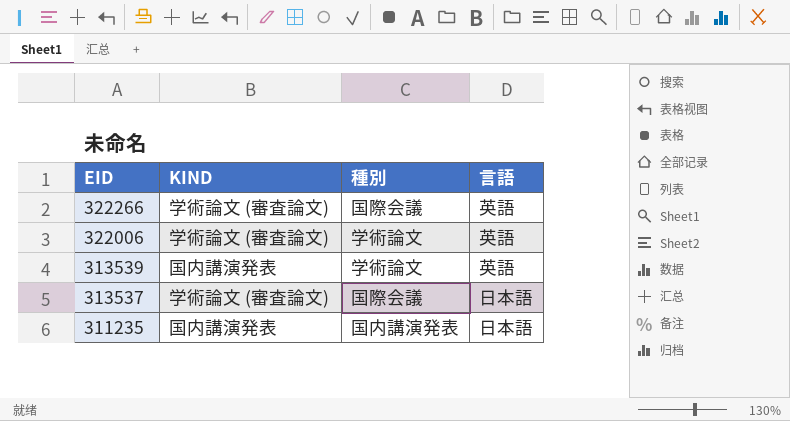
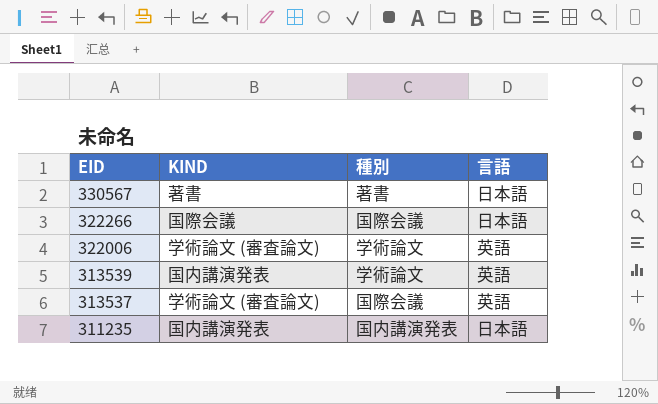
row 330567: none -> 著書 | 著書 | 日本語
322266 | KIND: 学術論文 (審査論文) -> 国際会議
322266 | 言語: 英語 -> 日本語
313537 | 言語: 日本語 -> 英語

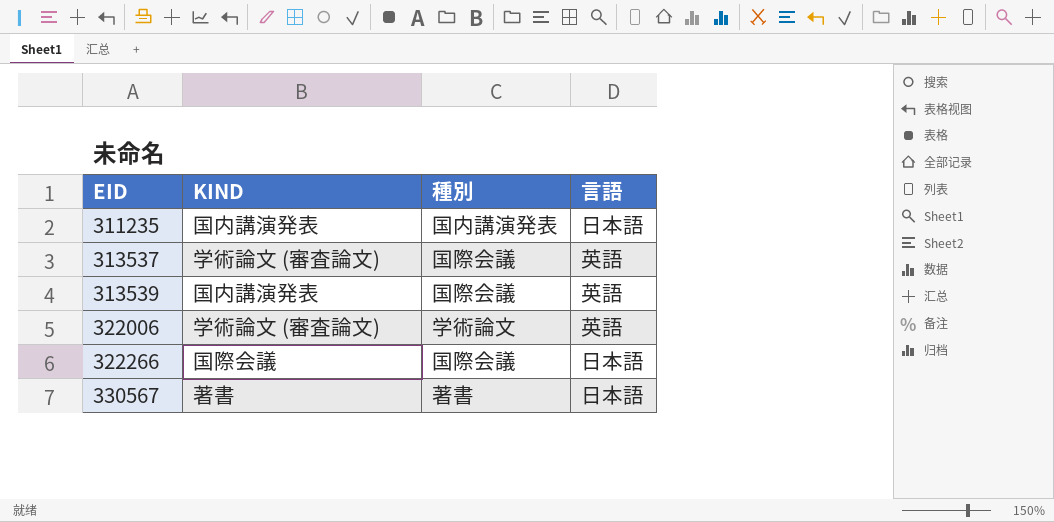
row order: EID descending -> EID ascending
313539 | 種別: 学術論文 -> 国際会議

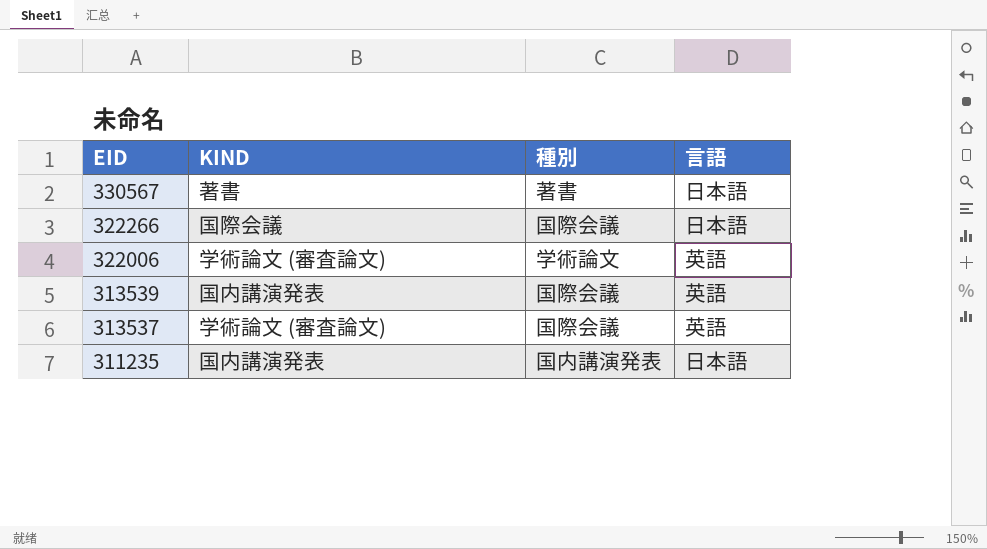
row order: EID ascending -> EID descending

